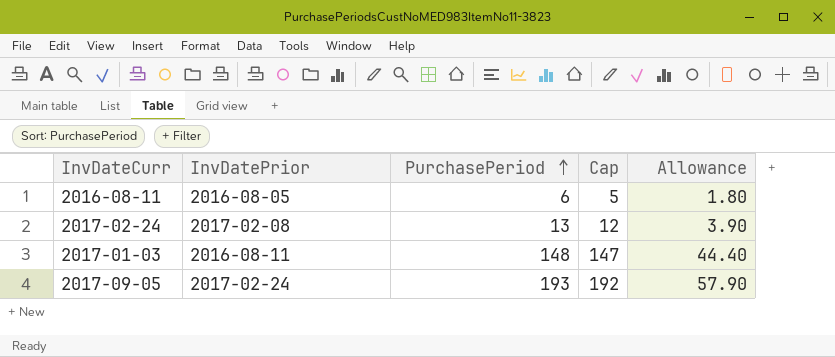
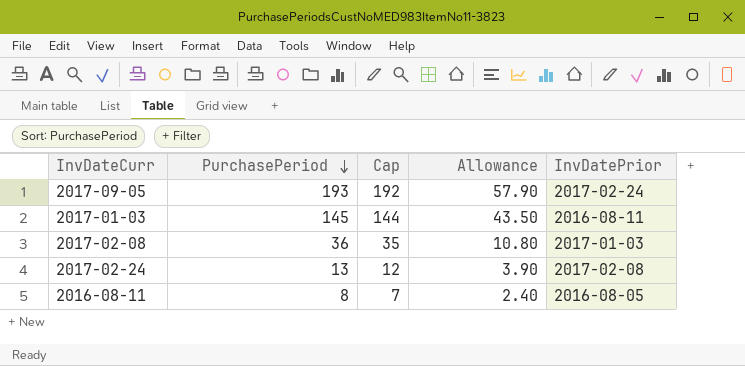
row order: PurchasePeriod ascending -> PurchasePeriod descending
column InvDatePrior | position: 2 -> 5
2017-01-03 | PurchasePeriod: 148 -> 145
2017-01-03 | Cap: 147 -> 144
2017-01-03 | Allowance: 44.40 -> 43.50
row 2017-02-08: none -> 36 | 35 | 10.80 | 2017-01-03
2016-08-11 | PurchasePeriod: 6 -> 8
2016-08-11 | Cap: 5 -> 7
2016-08-11 | Allowance: 1.80 -> 2.40

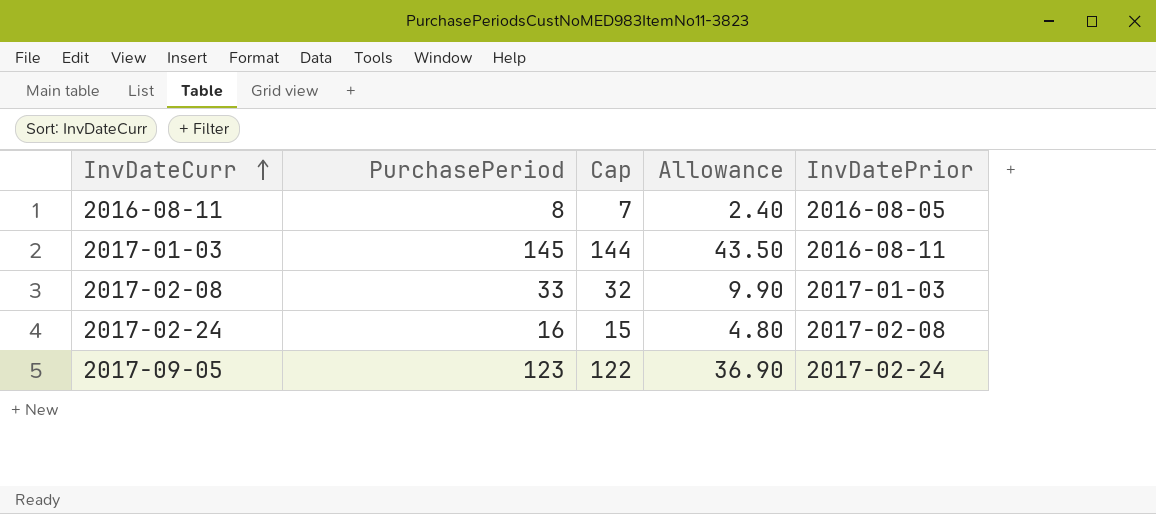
row order: PurchasePeriod descending -> InvDateCurr ascending
2017-02-08 | PurchasePeriod: 36 -> 33
2017-02-08 | Cap: 35 -> 32
2017-02-08 | Allowance: 10.80 -> 9.90
2017-02-24 | PurchasePeriod: 13 -> 16
2017-02-24 | Cap: 12 -> 15
2017-02-24 | Allowance: 3.90 -> 4.80
2017-09-05 | PurchasePeriod: 193 -> 123
2017-09-05 | Cap: 192 -> 122
2017-09-05 | Allowance: 57.90 -> 36.90

